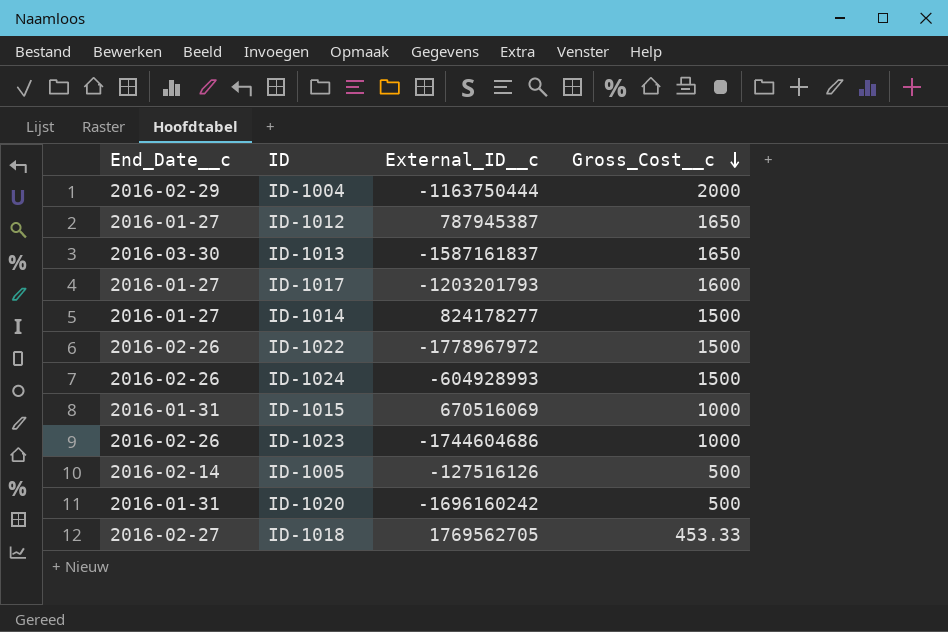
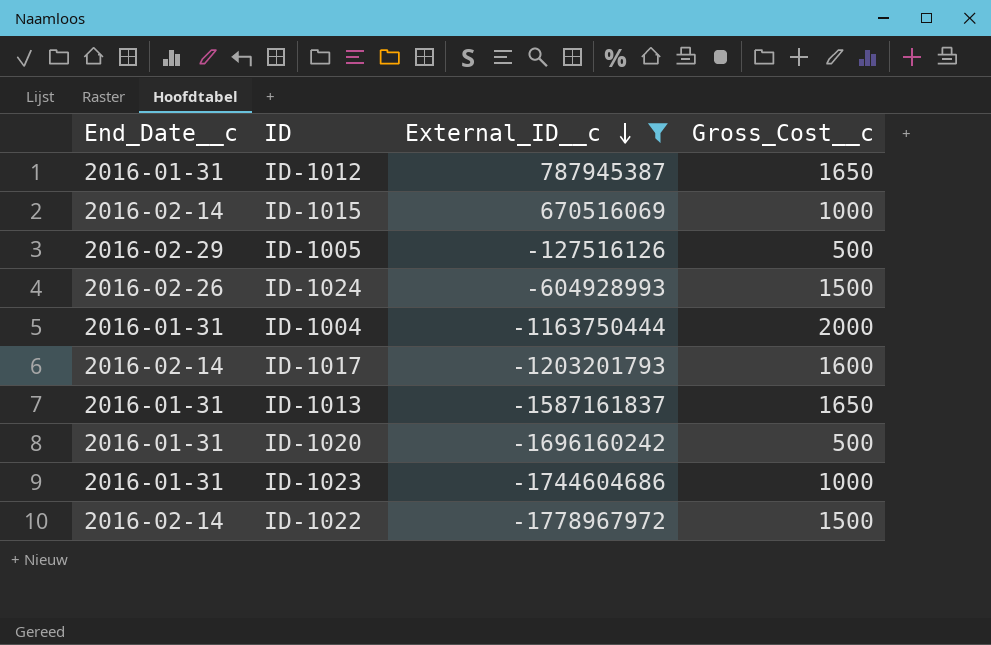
filter: none -> External_ID__c <= 787945387
row order: Gross_Cost__c descending -> External_ID__c descending
ID-1012 | End_Date__c: 2016-01-27 -> 2016-01-31
ID-1015 | End_Date__c: 2016-01-31 -> 2016-02-14
ID-1005 | End_Date__c: 2016-02-14 -> 2016-02-29
ID-1004 | End_Date__c: 2016-02-29 -> 2016-01-31
ID-1017 | End_Date__c: 2016-01-27 -> 2016-02-14
ID-1013 | End_Date__c: 2016-03-30 -> 2016-01-31
ID-1023 | End_Date__c: 2016-02-26 -> 2016-01-31
ID-1022 | End_Date__c: 2016-02-26 -> 2016-02-14

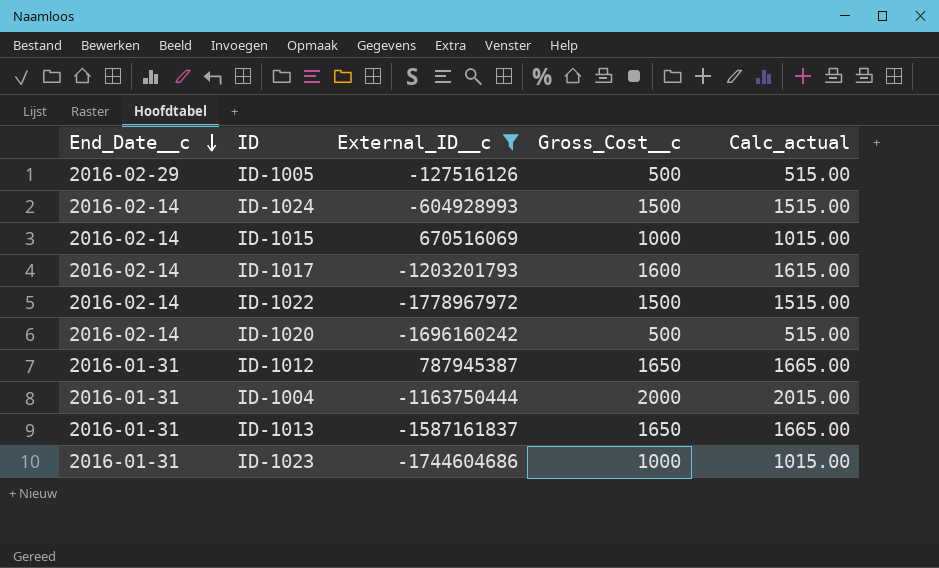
row order: External_ID__c descending -> End_Date__c descending
column Calc_actual | formula: none -> [Gross_Cost__c] + 15
ID-1024 | End_Date__c: 2016-02-26 -> 2016-02-14
ID-1020 | End_Date__c: 2016-01-31 -> 2016-02-14

